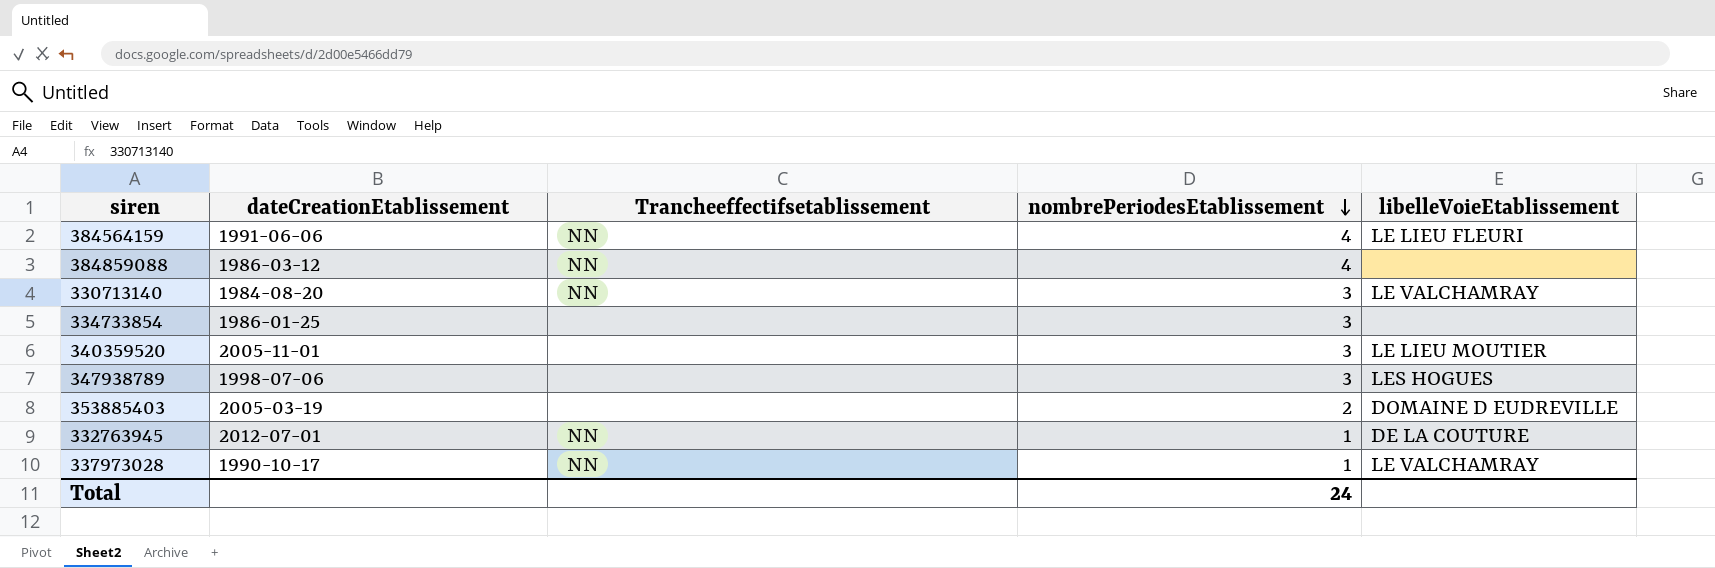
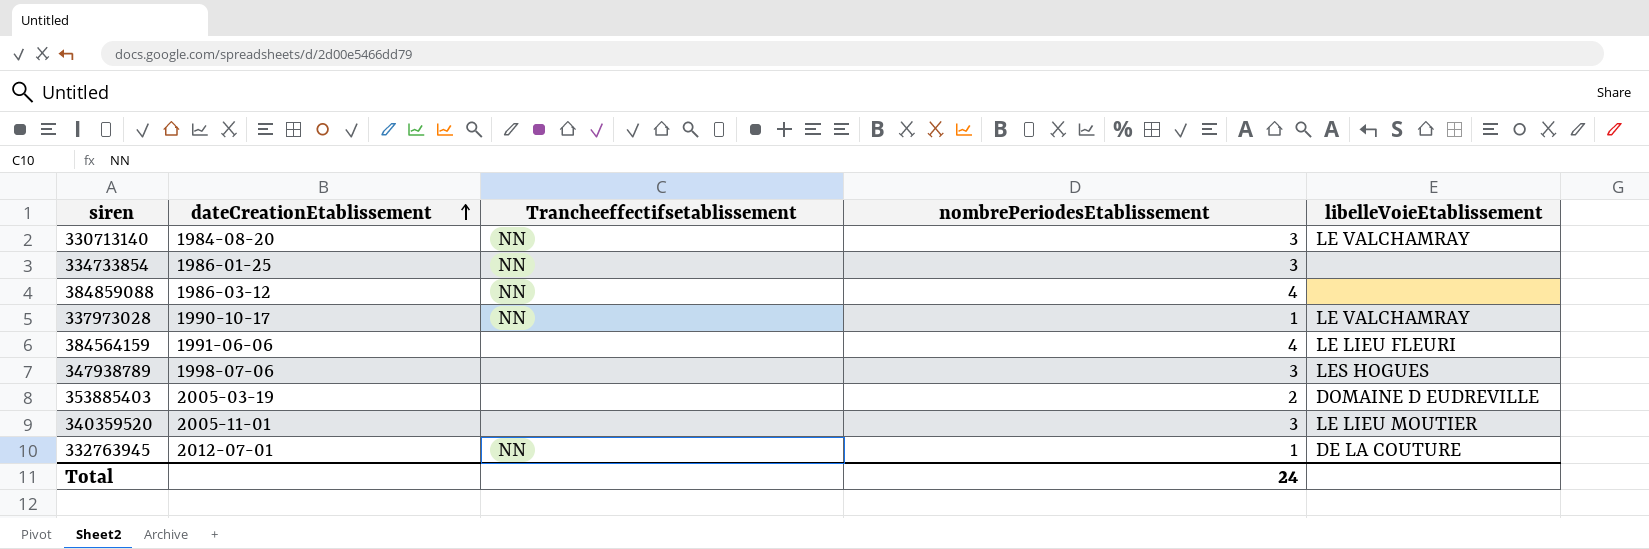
row order: nombrePeriodesEtablissement descending -> dateCreationEtablissement ascending
334733854 | Trancheeffectifsetablissement: none -> NN
384564159 | Trancheeffectifsetablissement: NN -> none

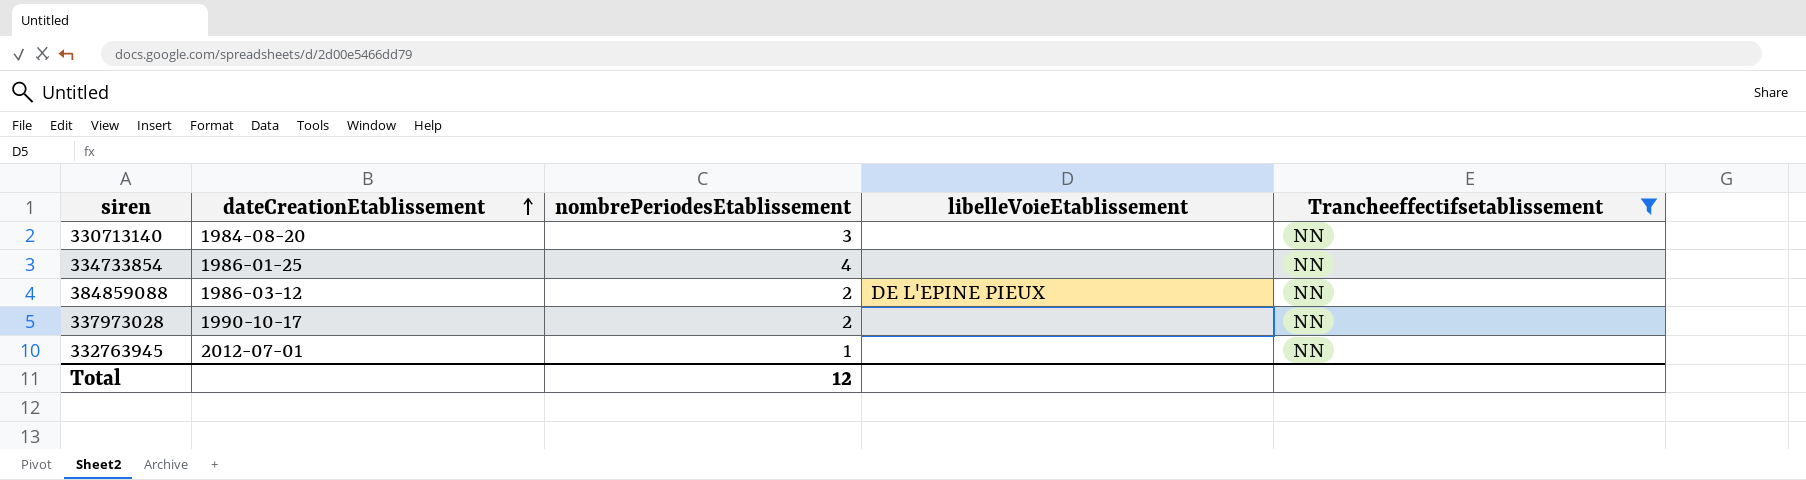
filter: none -> Trancheeffectifsetablissement = NN
column Trancheeffectifsetablissement | position: 3 -> 5
330713140 | libelleVoieEtablissement: LE VALCHAMRAY -> none
334733854 | nombrePeriodesEtablissement: 3 -> 4
384859088 | nombrePeriodesEtablissement: 4 -> 2
384859088 | libelleVoieEtablissement: none -> DE L'EPINE PIEUX
337973028 | nombrePeriodesEtablissement: 1 -> 2
337973028 | libelleVoieEtablissement: LE VALCHAMRAY -> none
332763945 | libelleVoieEtablissement: DE LA COUTURE -> none
Total | nombrePeriodesEtablissement: 24 -> 12

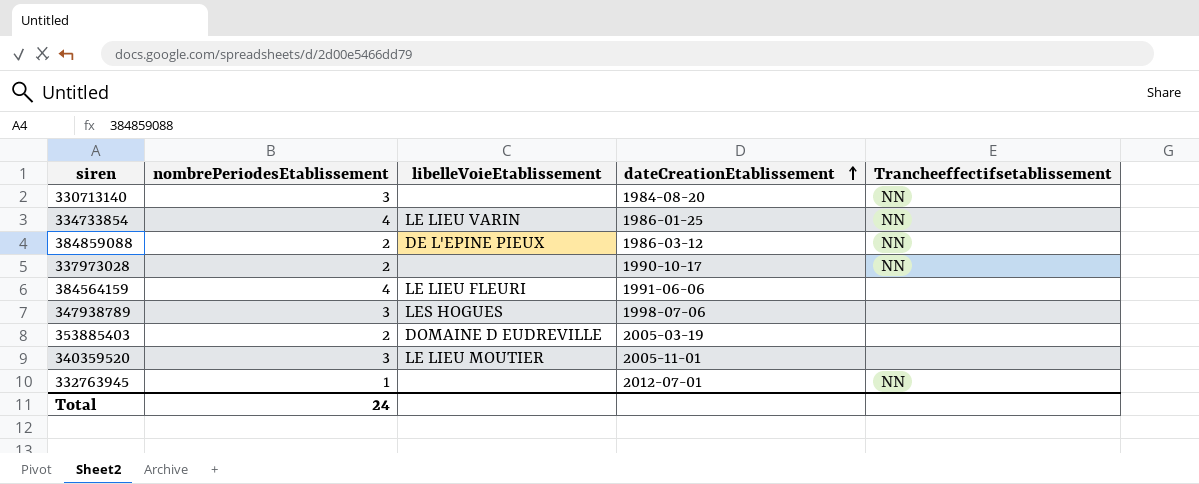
filter: Trancheeffectifsetablissement = NN -> none
column dateCreationEtablissement | position: 2 -> 4
334733854 | libelleVoieEtablissement: none -> LE LIEU VARIN
Total | nombrePeriodesEtablissement: 12 -> 24

